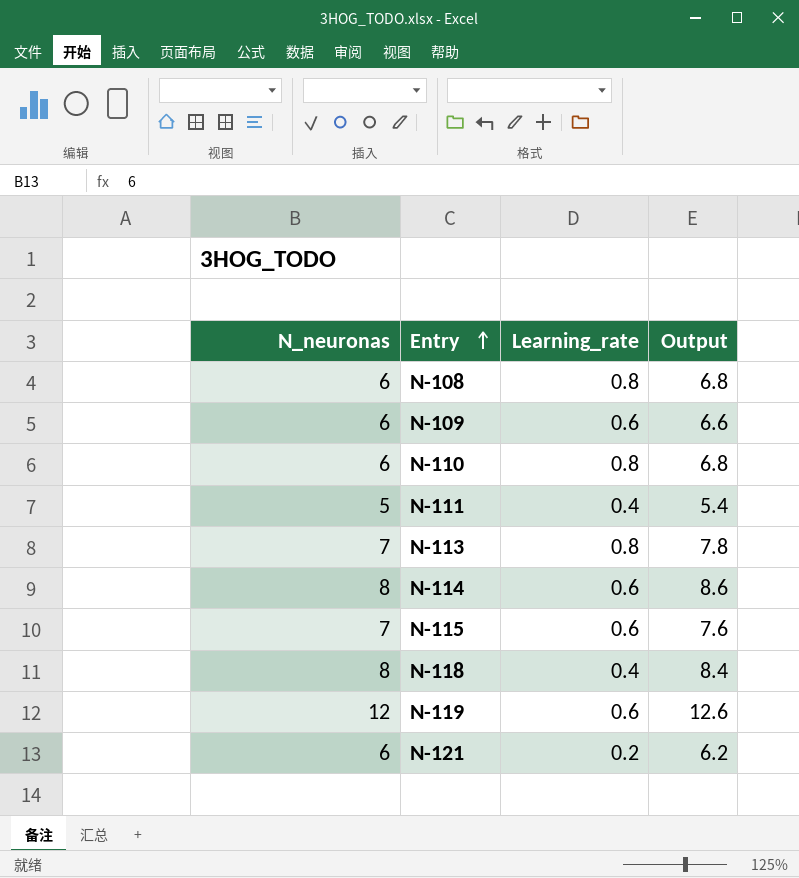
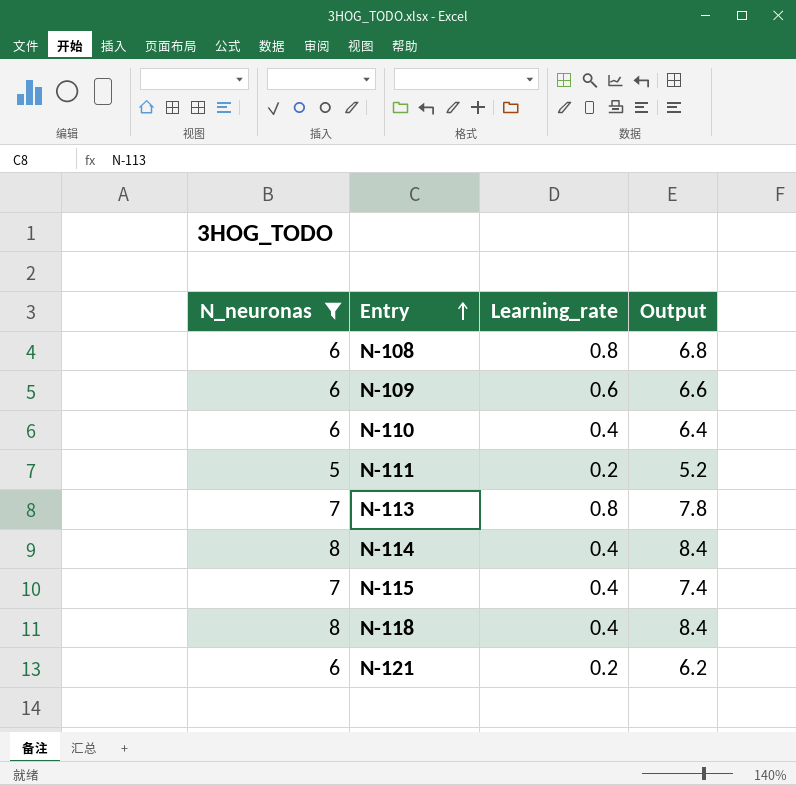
filter: none -> N_neuronas != 12
N-110 | Learning_rate: 0.8 -> 0.4
N-110 | Output: 6.8 -> 6.4
N-111 | Learning_rate: 0.4 -> 0.2
N-111 | Output: 5.4 -> 5.2
N-114 | Learning_rate: 0.6 -> 0.4
N-114 | Output: 8.6 -> 8.4
N-115 | Learning_rate: 0.6 -> 0.4
N-115 | Output: 7.6 -> 7.4

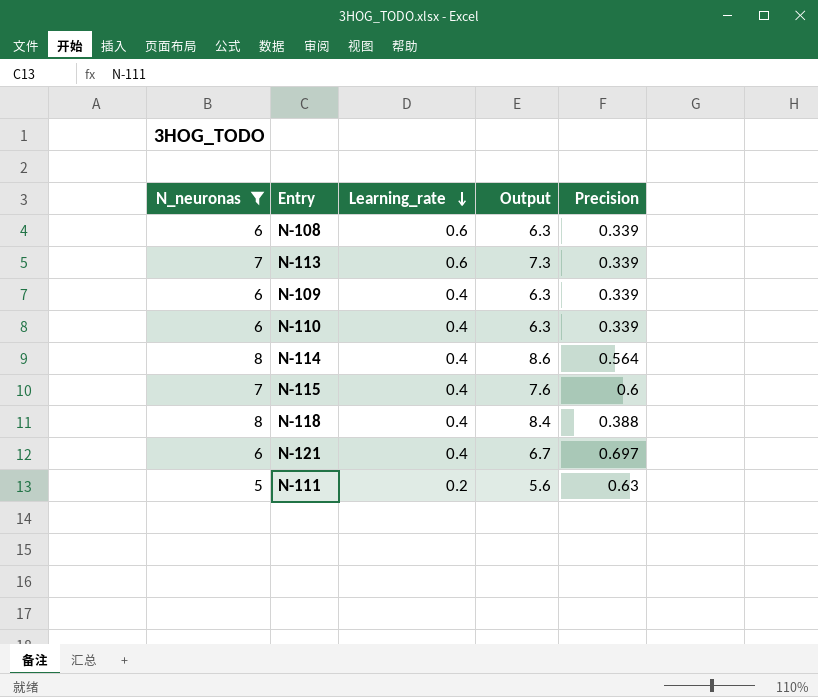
row order: Entry ascending -> Learning_rate descending
column Output | formula: [N_neuronas] + [Learning_rate] -> [N_neuronas] + [Precision]
column Precision | position: none -> 5
N-108 | Learning_rate: 0.8 -> 0.6
N-113 | Learning_rate: 0.8 -> 0.6
N-109 | Learning_rate: 0.6 -> 0.4
N-121 | Learning_rate: 0.2 -> 0.4

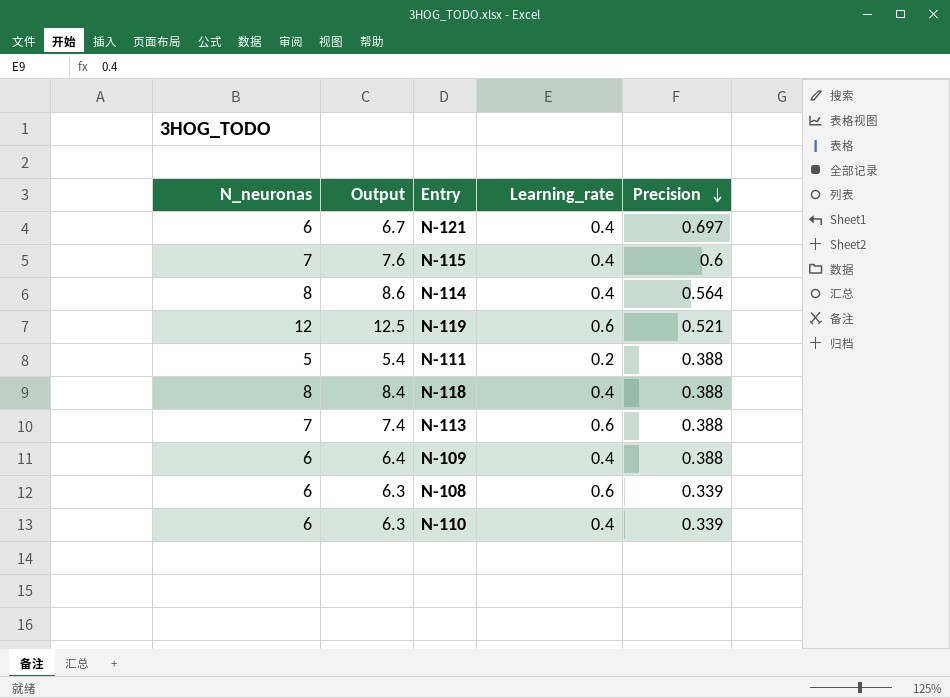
filter: N_neuronas != 12 -> none
row order: Learning_rate descending -> Precision descending
column Output | position: 4 -> 2
N-111 | Output: 5.6 -> 5.4
N-111 | Precision: 0.63 -> 0.388
N-113 | Output: 7.3 -> 7.4
N-113 | Precision: 0.339 -> 0.388
N-109 | Output: 6.3 -> 6.4
N-109 | Precision: 0.339 -> 0.388

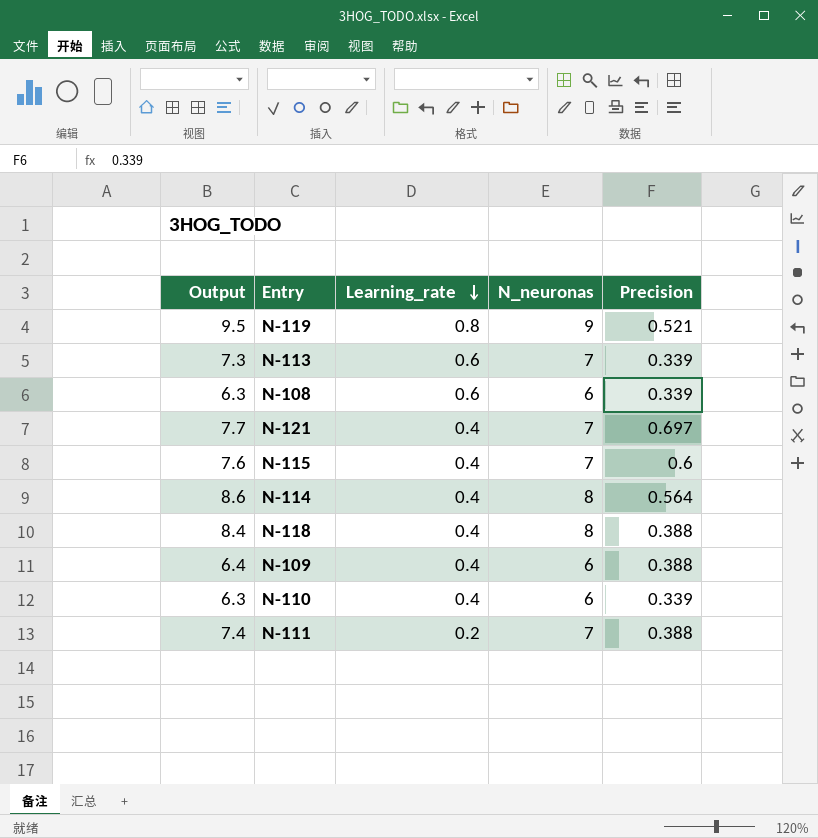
row order: Precision descending -> Learning_rate descending
column N_neuronas | position: 1 -> 4
N-119 | Output: 12.5 -> 9.5
N-119 | Learning_rate: 0.6 -> 0.8
N-119 | N_neuronas: 12 -> 9
N-113 | Output: 7.4 -> 7.3
N-113 | Precision: 0.388 -> 0.339
N-121 | Output: 6.7 -> 7.7
N-121 | N_neuronas: 6 -> 7
N-111 | Output: 5.4 -> 7.4
N-111 | N_neuronas: 5 -> 7

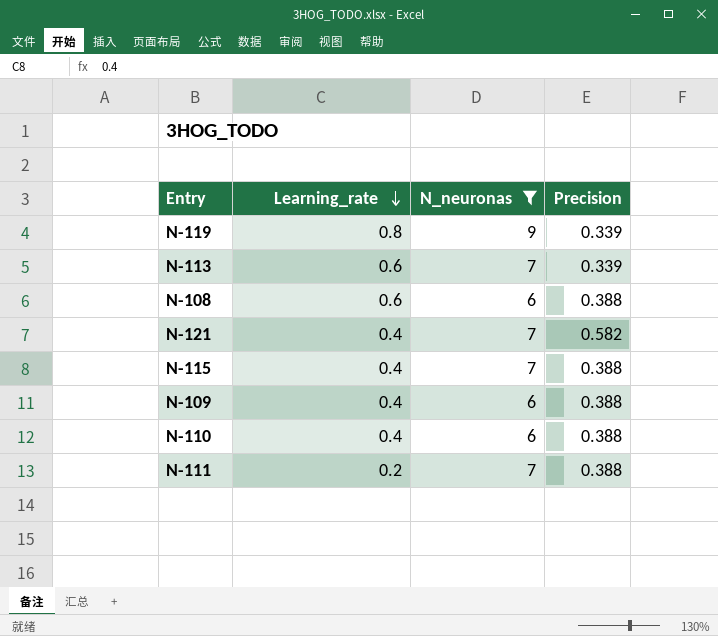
filter: none -> N_neuronas != 8
column Output | formula: [N_neuronas] + [Precision] -> none
N-119 | Precision: 0.521 -> 0.339
N-108 | Precision: 0.339 -> 0.388
N-121 | Precision: 0.697 -> 0.582
N-115 | Precision: 0.6 -> 0.388
N-110 | Precision: 0.339 -> 0.388

